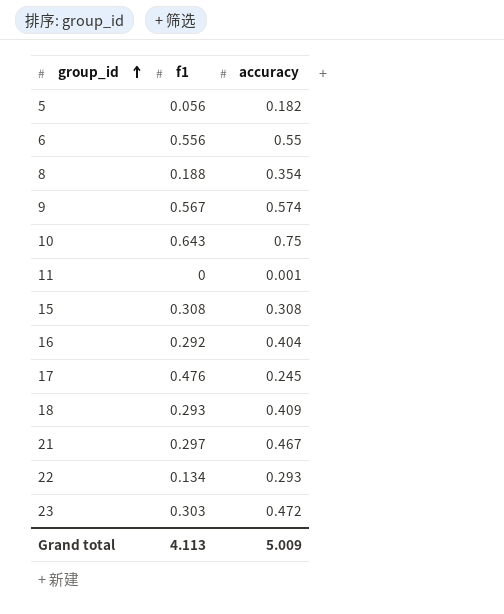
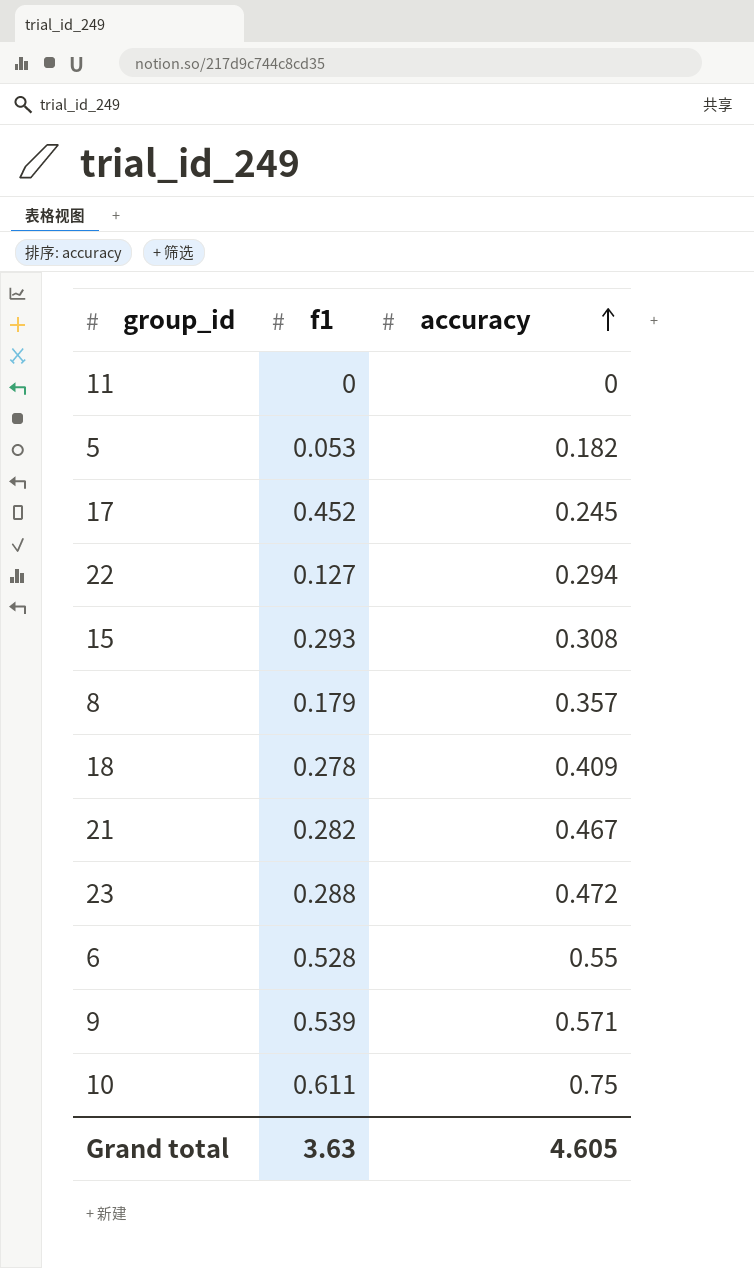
row order: group_id ascending -> accuracy ascending
row 16: 0.292 | 0.404 -> none
11 | accuracy: 0.001 -> 0
5 | f1: 0.056 -> 0.053
17 | f1: 0.476 -> 0.452
22 | f1: 0.134 -> 0.127
22 | accuracy: 0.293 -> 0.294
15 | f1: 0.308 -> 0.293
8 | f1: 0.188 -> 0.179
8 | accuracy: 0.354 -> 0.357
18 | f1: 0.293 -> 0.278
21 | f1: 0.297 -> 0.282
23 | f1: 0.303 -> 0.288
6 | f1: 0.556 -> 0.528
9 | f1: 0.567 -> 0.539
9 | accuracy: 0.574 -> 0.571
10 | f1: 0.643 -> 0.611
Grand total | f1: 4.113 -> 3.63
Grand total | accuracy: 5.009 -> 4.605

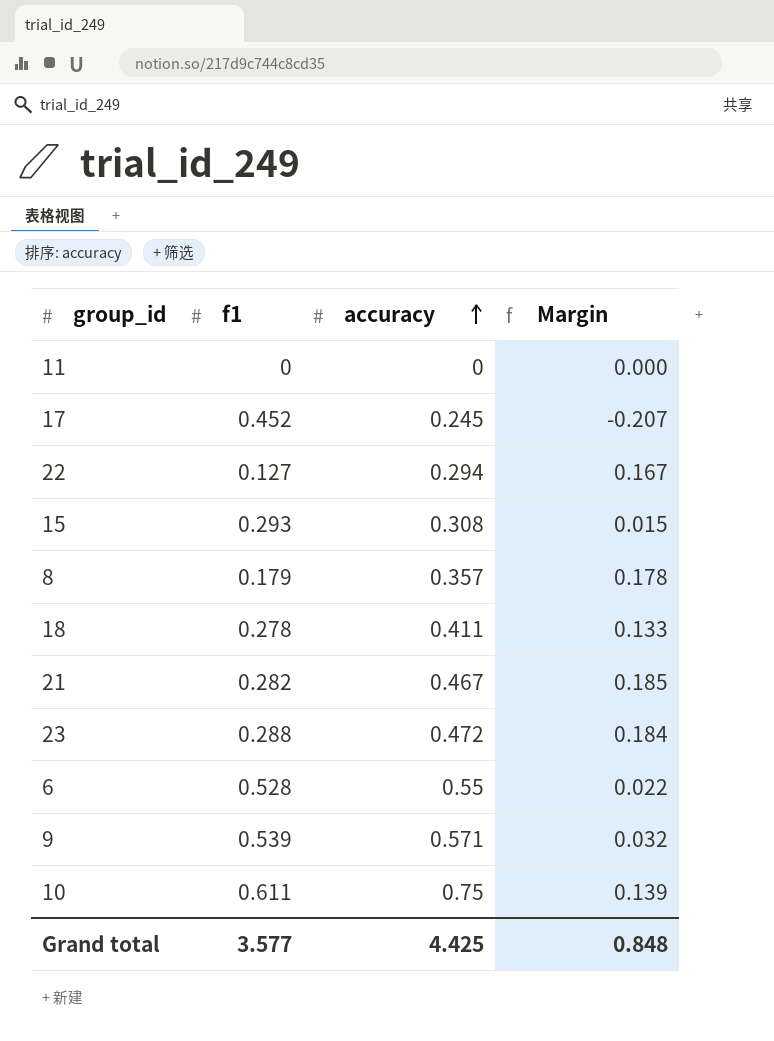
column Margin | formula: none -> [accuracy] - [f1]
row 5: 0.053 | 0.182 -> none
18 | accuracy: 0.409 -> 0.411
Grand total | f1: 3.63 -> 3.577
Grand total | accuracy: 4.605 -> 4.425

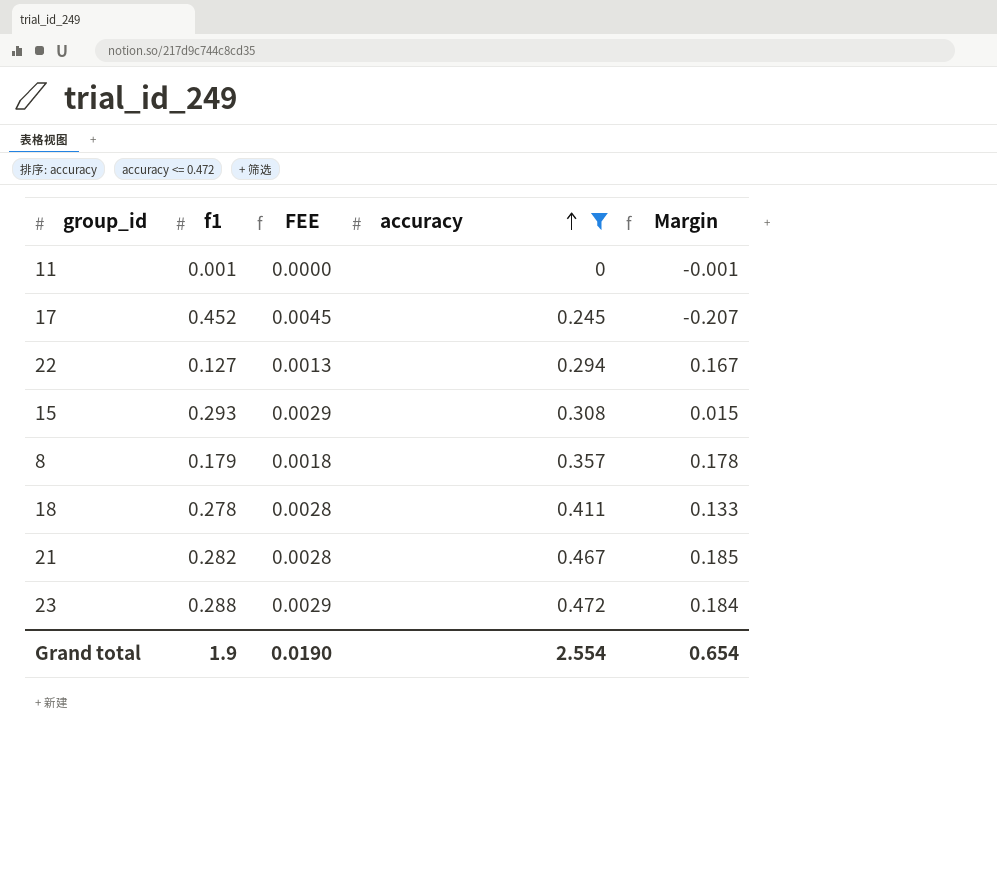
filter: none -> accuracy <= 0.472
column FEE | formula: none -> [f1] * 0.01
11 | f1: 0 -> 0.001
11 | Margin: 0.000 -> -0.001
Grand total | f1: 3.577 -> 1.9
Grand total | accuracy: 4.425 -> 2.554
Grand total | Margin: 0.848 -> 0.654

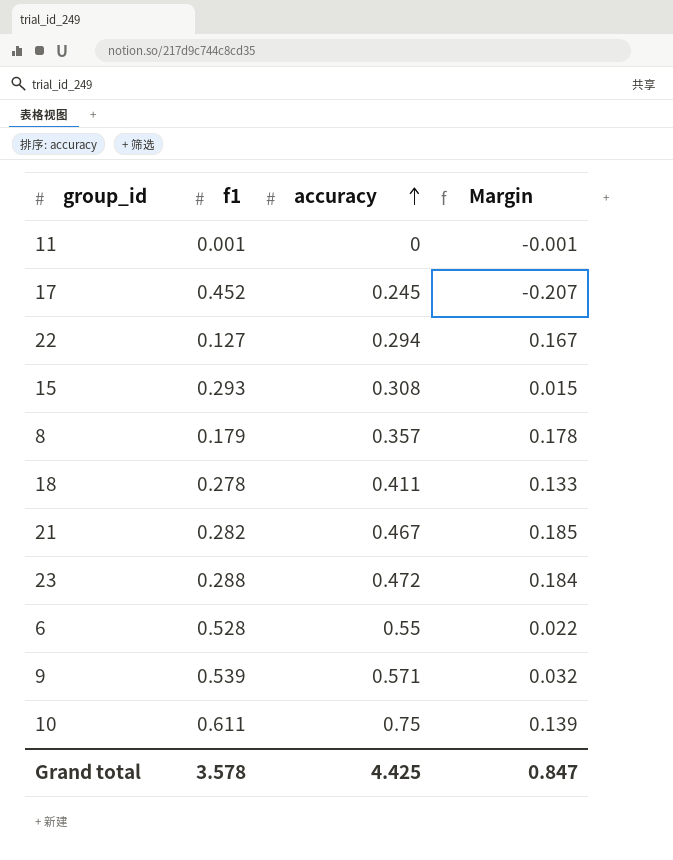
filter: accuracy <= 0.472 -> none
column FEE | formula: [f1] * 0.01 -> none
Grand total | f1: 1.9 -> 3.578
Grand total | accuracy: 2.554 -> 4.425
Grand total | Margin: 0.654 -> 0.847

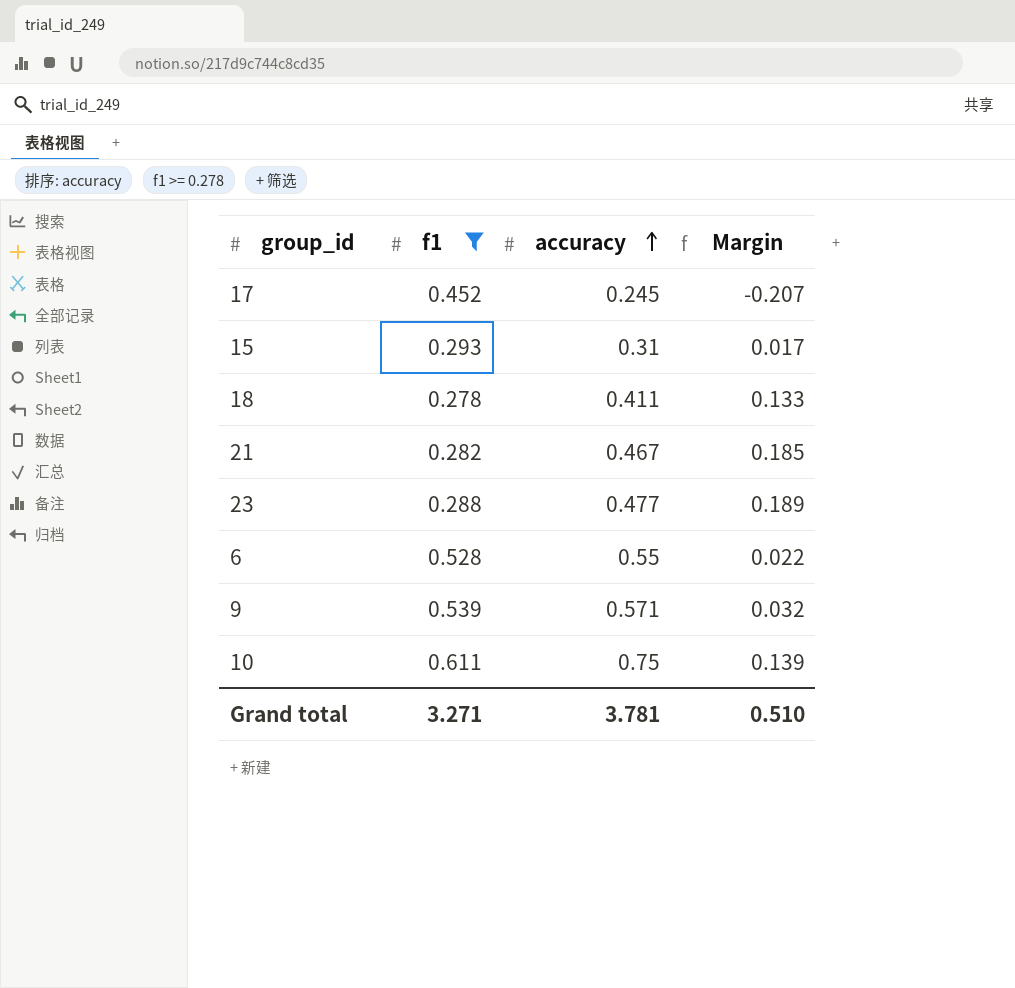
filter: none -> f1 >= 0.278
15 | accuracy: 0.308 -> 0.31
15 | Margin: 0.015 -> 0.017
23 | accuracy: 0.472 -> 0.477
23 | Margin: 0.184 -> 0.189
Grand total | f1: 3.578 -> 3.271
Grand total | accuracy: 4.425 -> 3.781
Grand total | Margin: 0.847 -> 0.510

